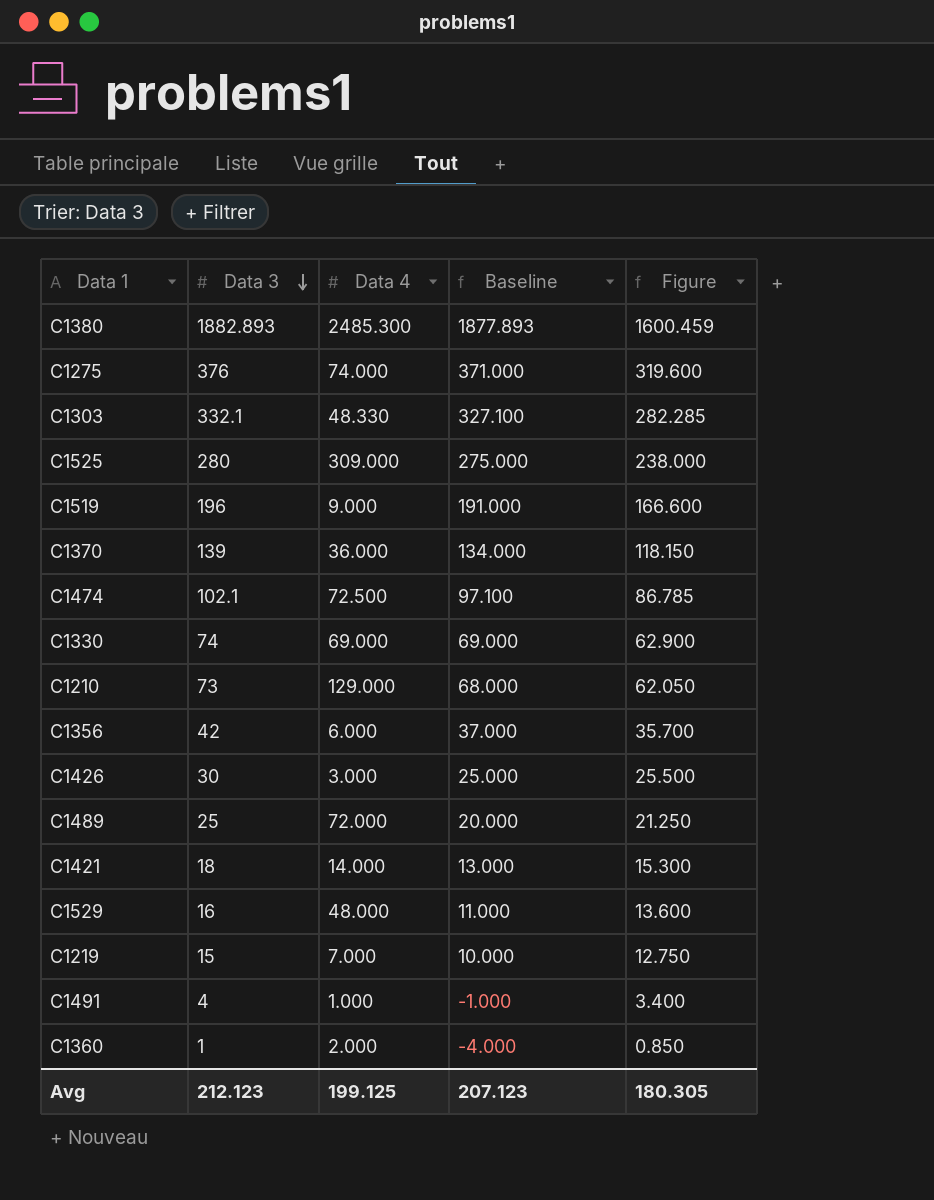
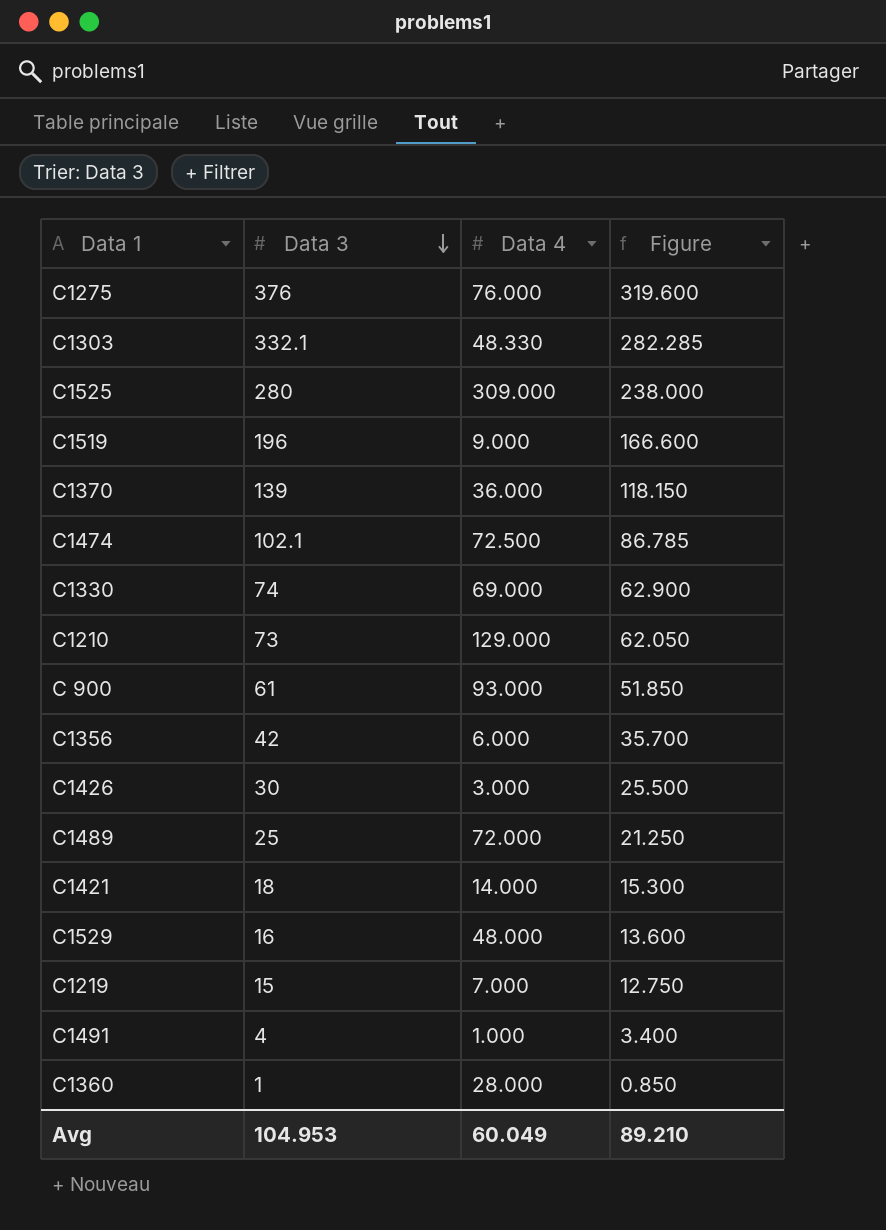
column Baseline | formula: [Data 3] - 5 -> none
row C1380: 1882.893 | 2485.300 | 1877.893 | 1600.459 -> none
C1275 | Data 4: 74.000 -> 76.000
row C 900: none -> 61 | 93.000 | 51.850
C1360 | Data 4: 2.000 -> 28.000
Avg | Data 3: 212.123 -> 104.953
Avg | Data 4: 199.125 -> 60.049
Avg | Figure: 180.305 -> 89.210

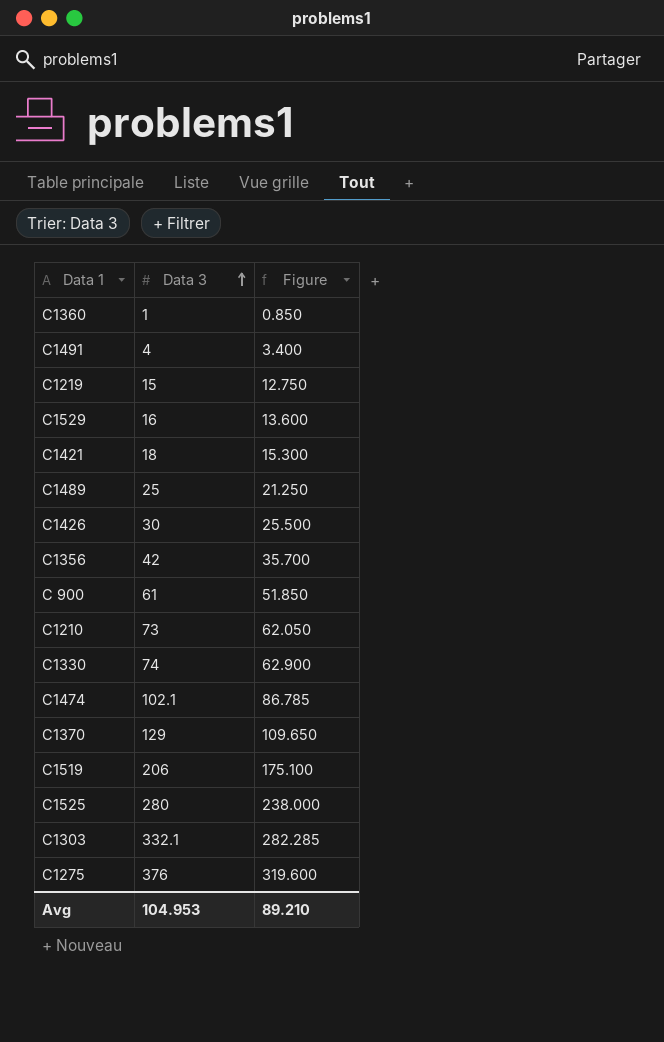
row order: Data 3 descending -> Data 3 ascending
column Data 4 | position: 3 -> none
C1370 | Data 3: 139 -> 129
C1370 | Figure: 118.150 -> 109.650
C1519 | Data 3: 196 -> 206
C1519 | Figure: 166.600 -> 175.100

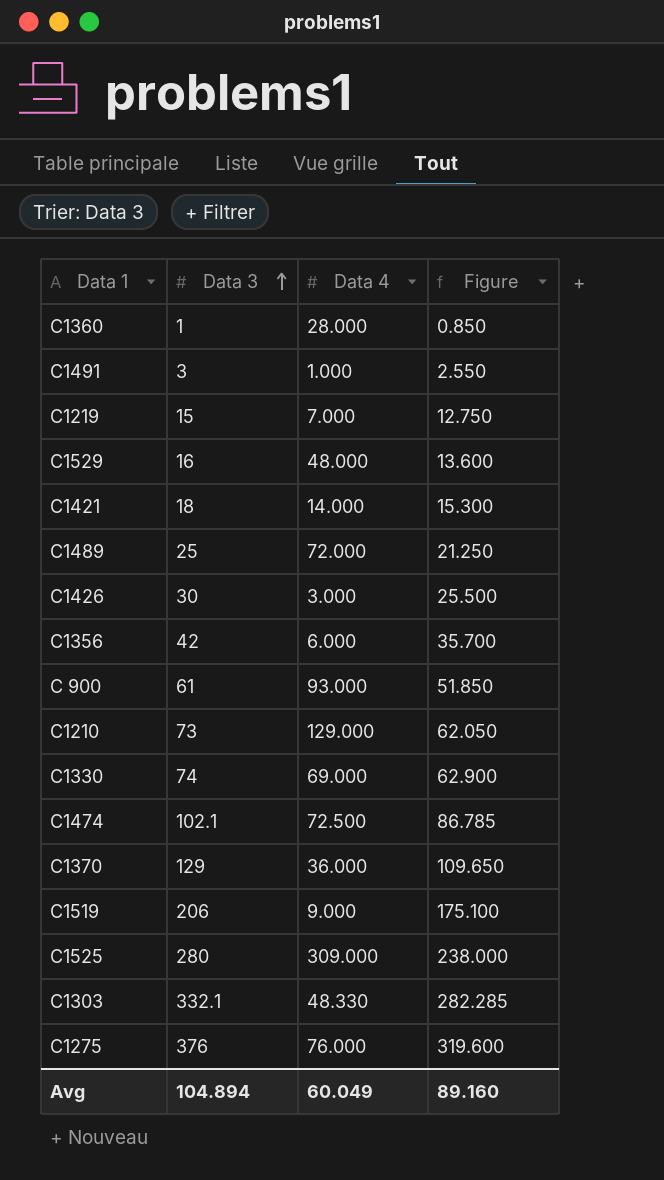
column Data 4 | position: none -> 3
C1491 | Data 3: 4 -> 3
C1491 | Figure: 3.400 -> 2.550
Avg | Data 3: 104.953 -> 104.894
Avg | Figure: 89.210 -> 89.160

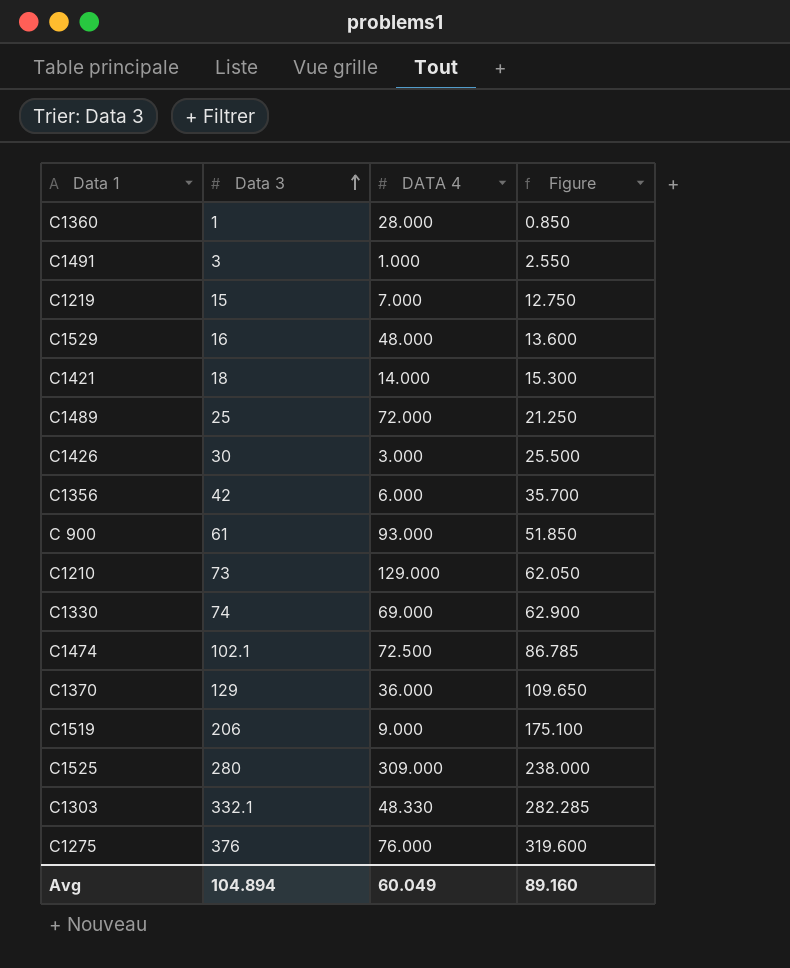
column name: Data 4 -> DATA 4

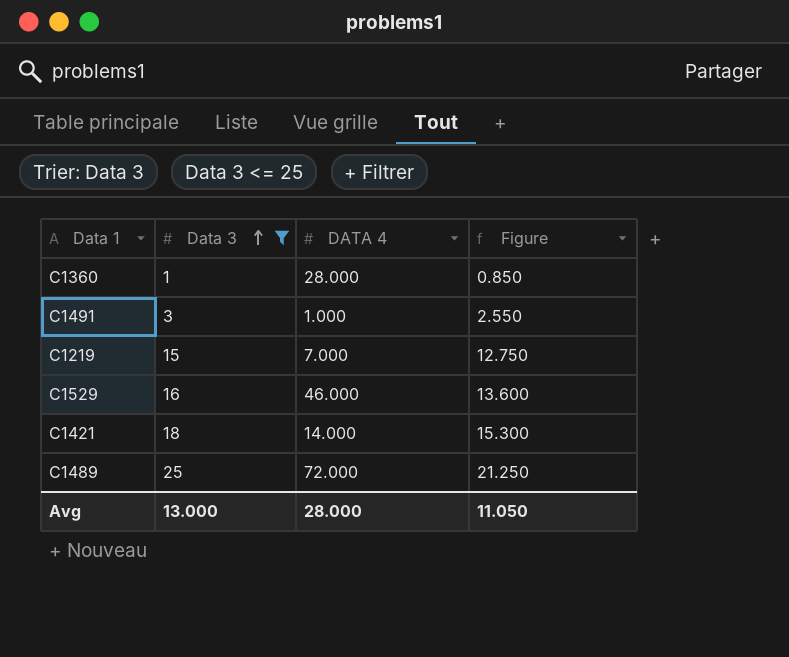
filter: none -> Data 3 <= 25
C1529 | DATA 4: 48.000 -> 46.000
Avg | Data 3: 104.894 -> 13.000
Avg | DATA 4: 60.049 -> 28.000
Avg | Figure: 89.160 -> 11.050

